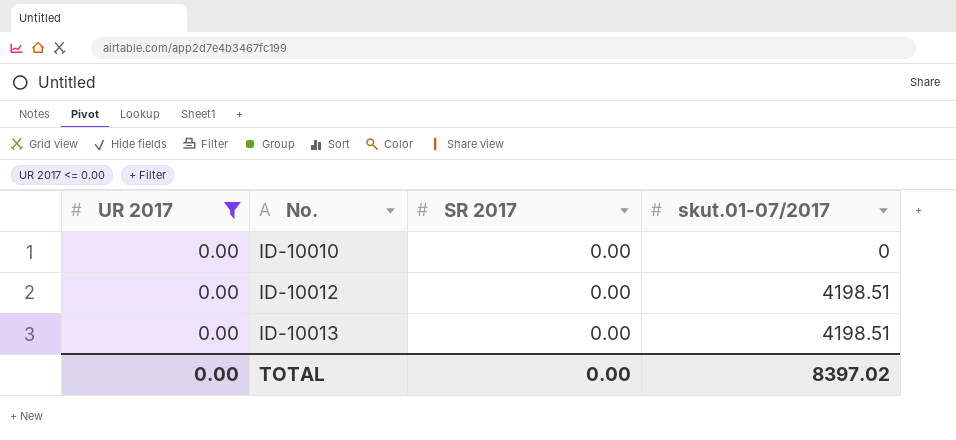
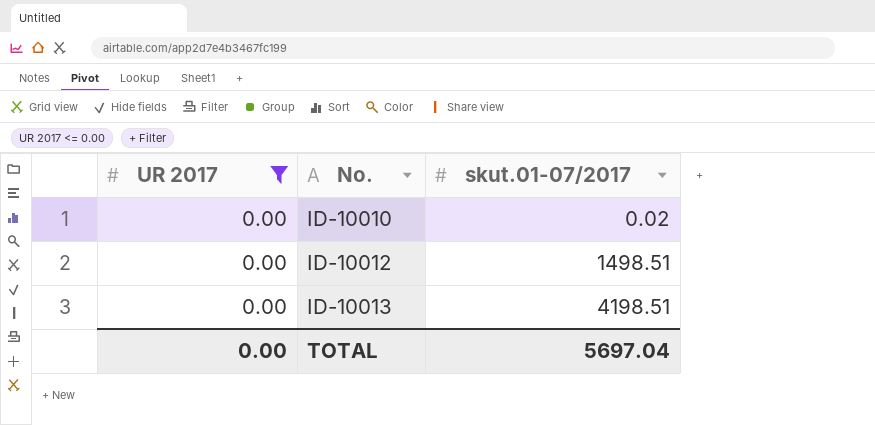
column SR 2017 | position: 3 -> none
ID-10010 | skut.01-07/2017: 0 -> 0.02
ID-10012 | skut.01-07/2017: 4198.51 -> 1498.51
TOTAL | skut.01-07/2017: 8397.02 -> 5697.04

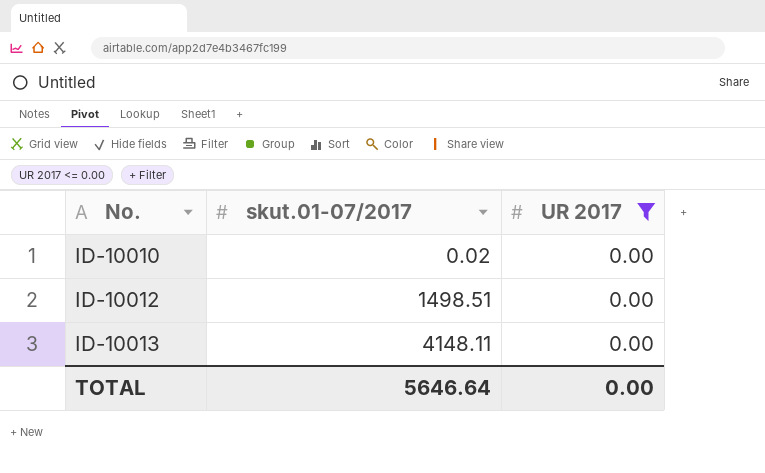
column UR 2017 | position: 1 -> 3
ID-10013 | skut.01-07/2017: 4198.51 -> 4148.11
TOTAL | skut.01-07/2017: 5697.04 -> 5646.64

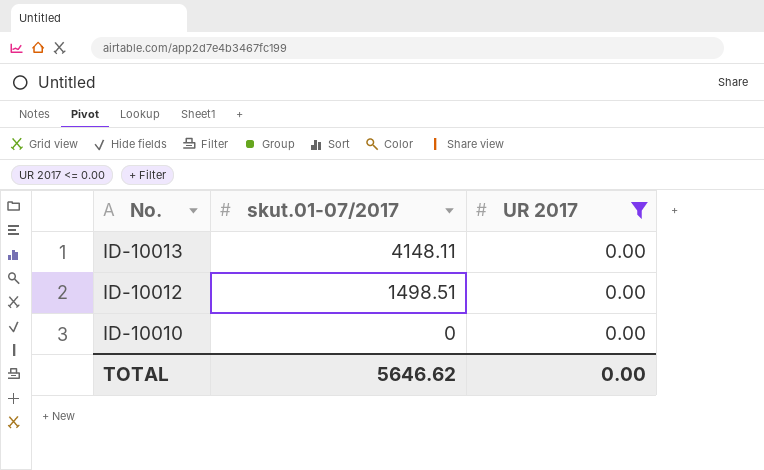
row order: No. ascending -> No. descending
ID-10010 | skut.01-07/2017: 0.02 -> 0
TOTAL | skut.01-07/2017: 5646.64 -> 5646.62

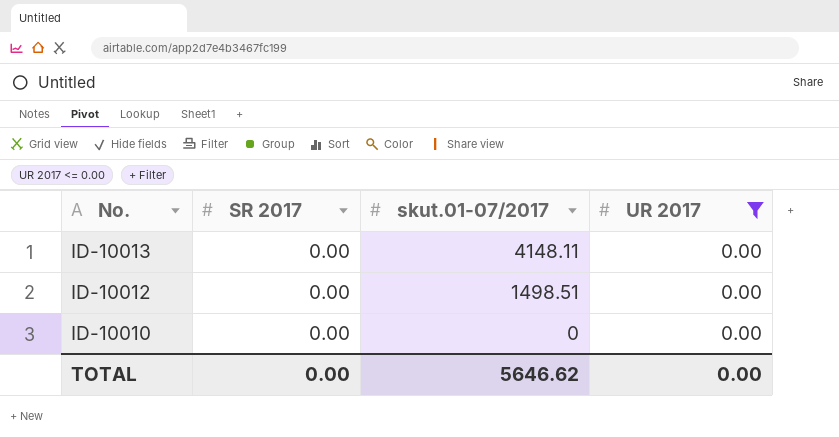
column SR 2017 | position: none -> 2

